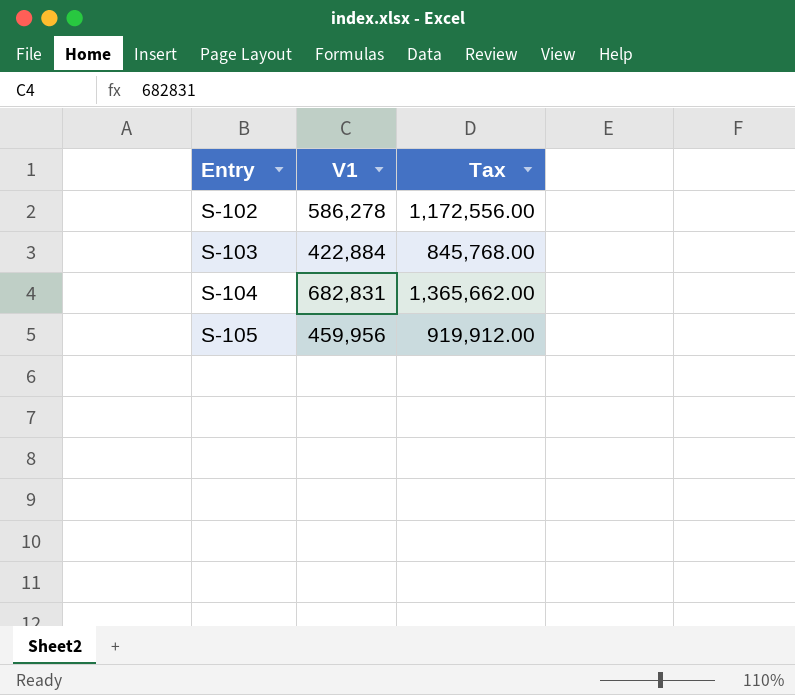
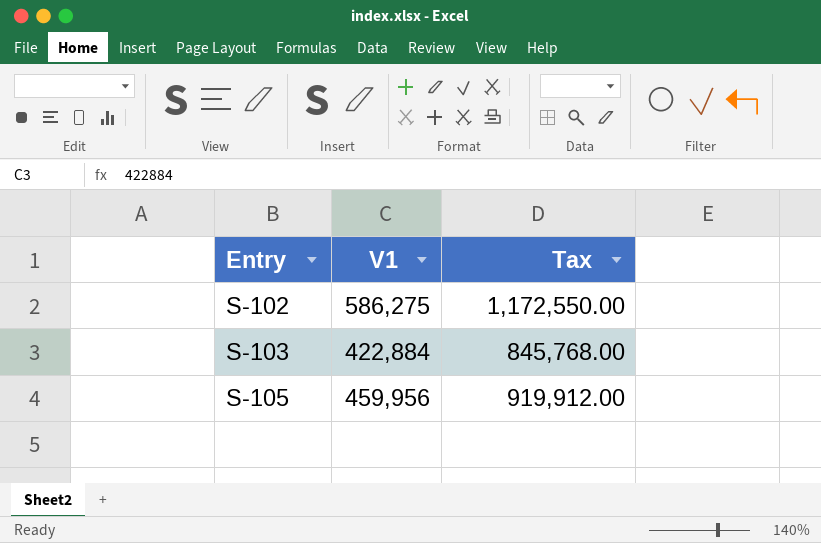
row S-104: 682,831 | 1,365,662.00 -> none
S-102 | V1: 586,278 -> 586,275
S-102 | Tax: 1,172,556.00 -> 1,172,550.00

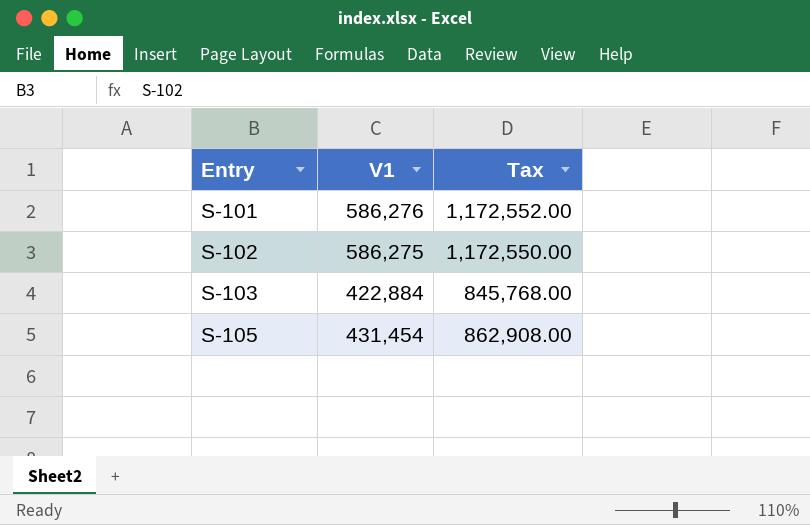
row S-101: none -> 586,276 | 1,172,552.00
S-105 | V1: 459,956 -> 431,454
S-105 | Tax: 919,912.00 -> 862,908.00

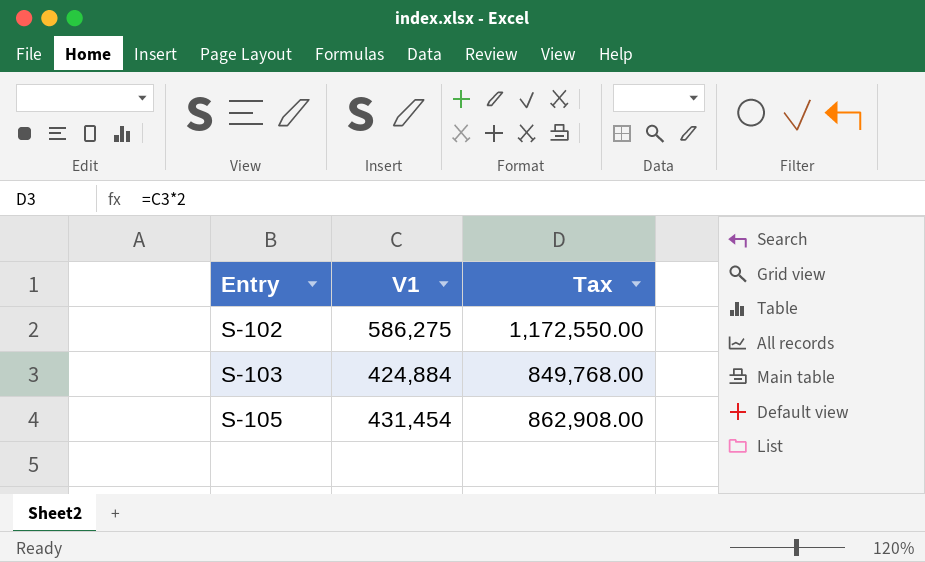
row S-101: 586,276 | 1,172,552.00 -> none
S-103 | V1: 422,884 -> 424,884
S-103 | Tax: 845,768.00 -> 849,768.00

